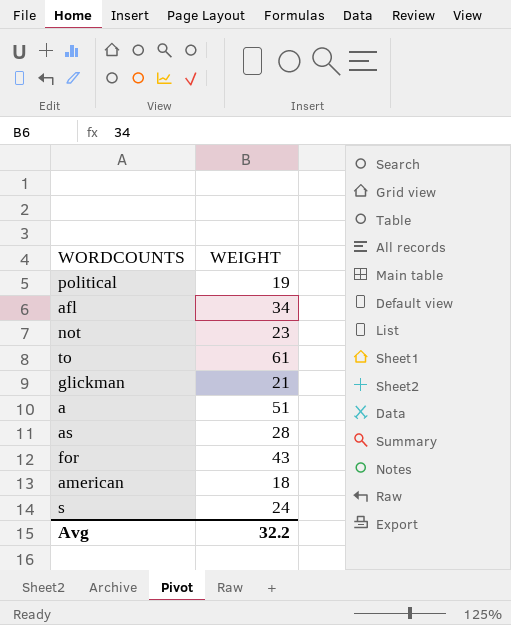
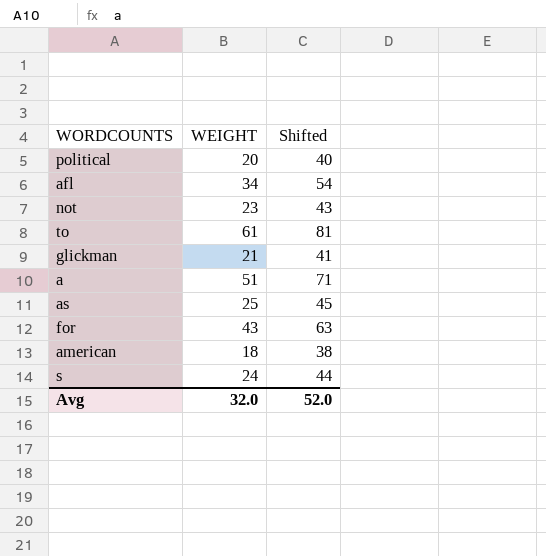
column Shifted | formula: none -> [WEIGHT] + 20
political | WEIGHT: 19 -> 20
as | WEIGHT: 28 -> 25
Avg | WEIGHT: 32.2 -> 32.0

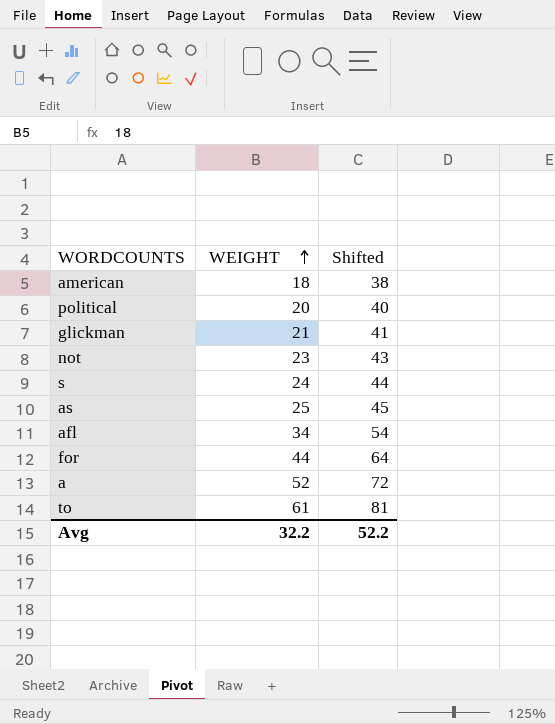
row order: none -> WEIGHT ascending
for | WEIGHT: 43 -> 44
for | Shifted: 63 -> 64
a | WEIGHT: 51 -> 52
a | Shifted: 71 -> 72
Avg | WEIGHT: 32.0 -> 32.2
Avg | Shifted: 52.0 -> 52.2

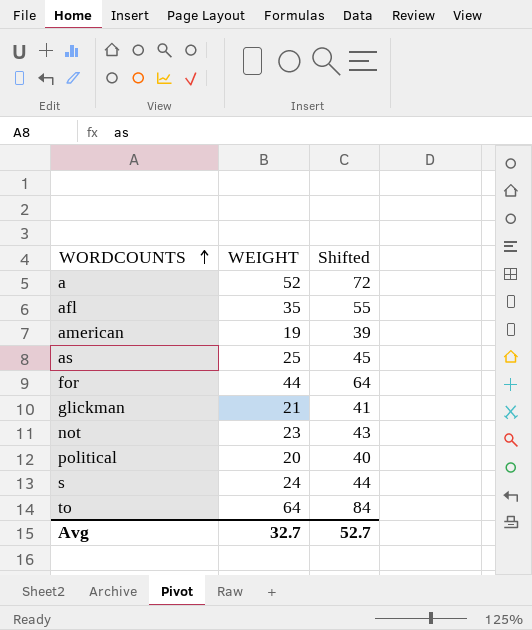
row order: WEIGHT ascending -> WORDCOUNTS ascending
afl | WEIGHT: 34 -> 35
afl | Shifted: 54 -> 55
american | WEIGHT: 18 -> 19
american | Shifted: 38 -> 39
to | WEIGHT: 61 -> 64
to | Shifted: 81 -> 84
Avg | WEIGHT: 32.2 -> 32.7
Avg | Shifted: 52.2 -> 52.7

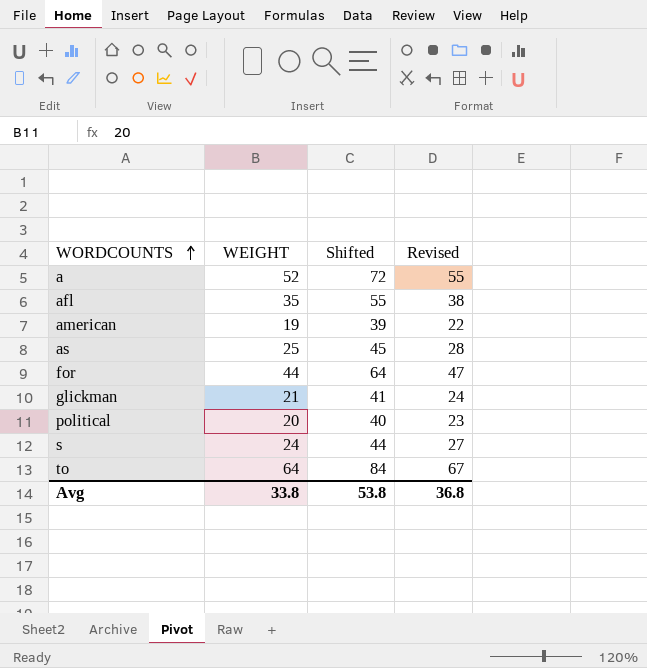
column Revised | formula: none -> [WEIGHT] + 3
row not: 23 | 43 -> none
Avg | WEIGHT: 32.7 -> 33.8
Avg | Shifted: 52.7 -> 53.8

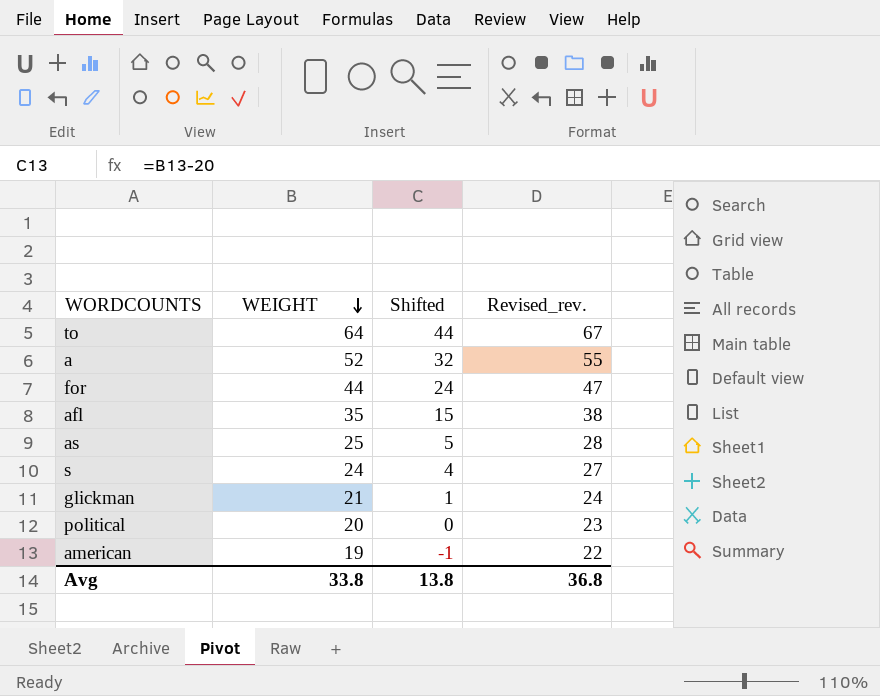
row order: WORDCOUNTS ascending -> WEIGHT descending
column Shifted | formula: [WEIGHT] + 20 -> [WEIGHT] - 20
column name: Revised -> Revised_rev.
Avg | Shifted: 53.8 -> 13.8

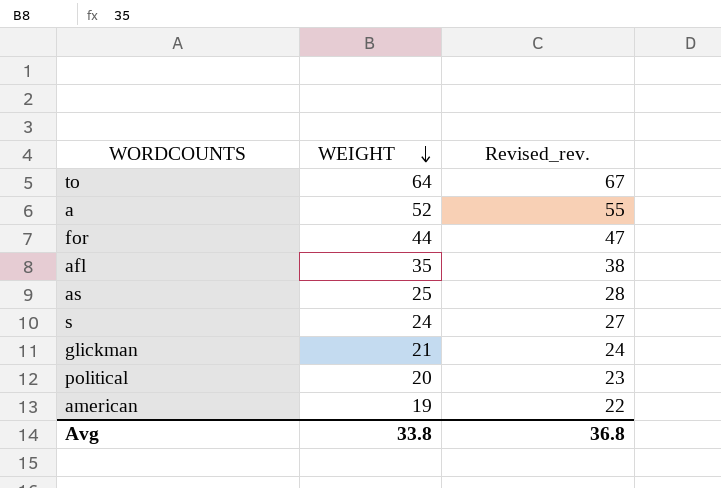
column Shifted | formula: [WEIGHT] - 20 -> none

